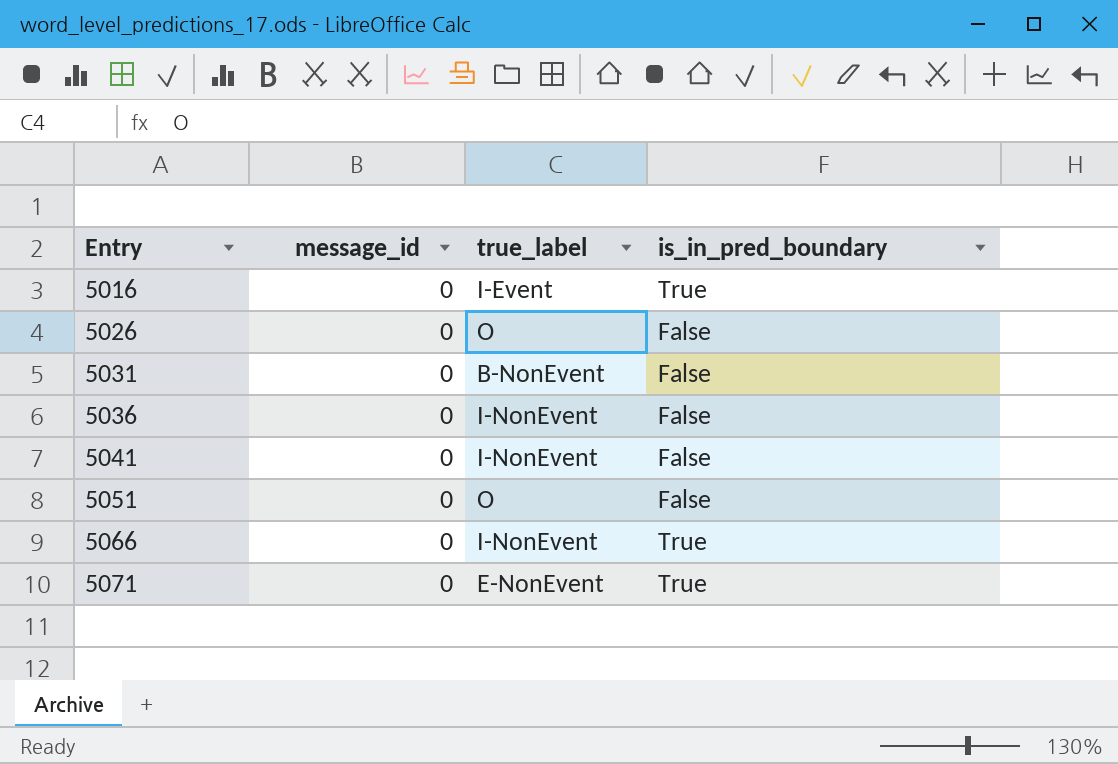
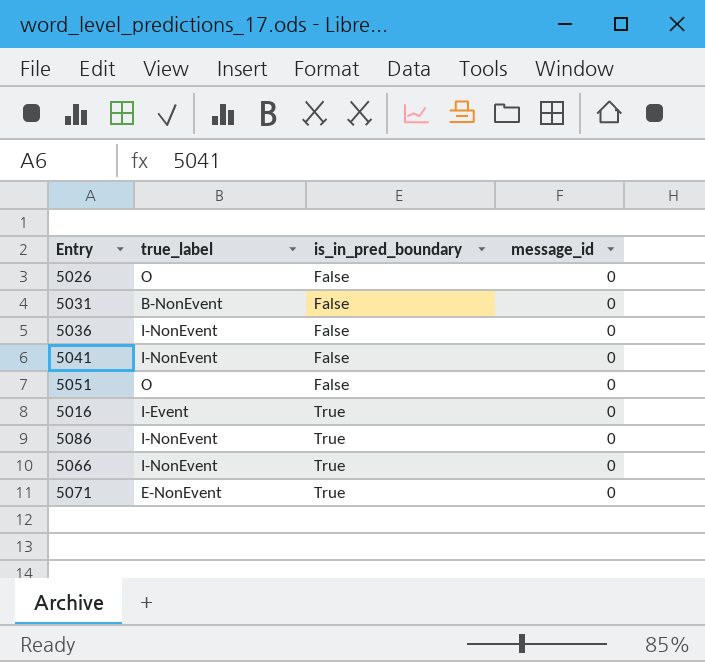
row order: Entry ascending -> is_in_pred_boundary ascending
column message_id | position: 2 -> 4
row 5086: none -> I-NonEvent | True | 0

